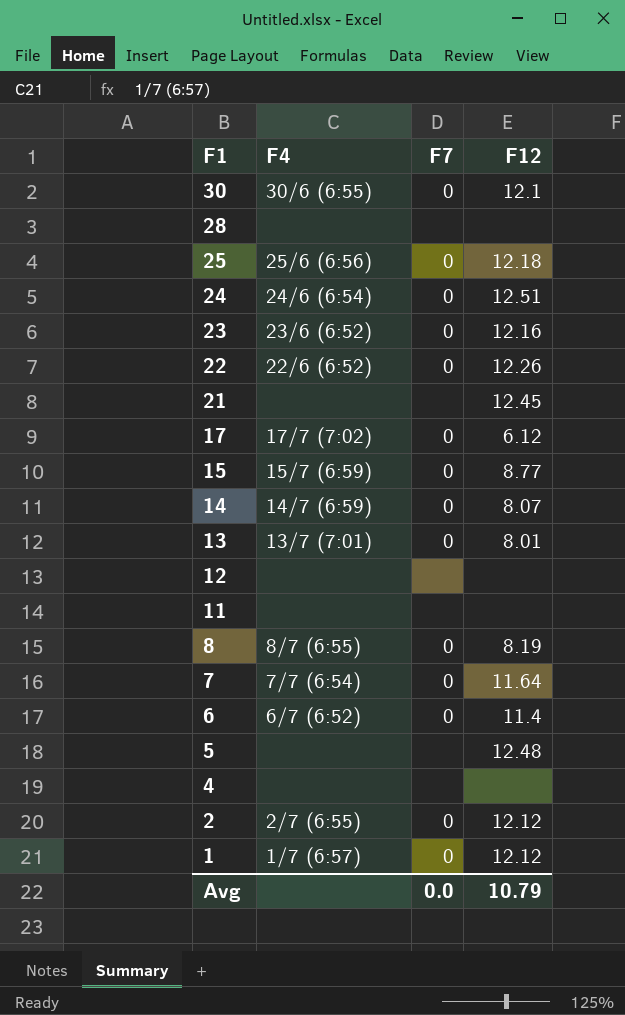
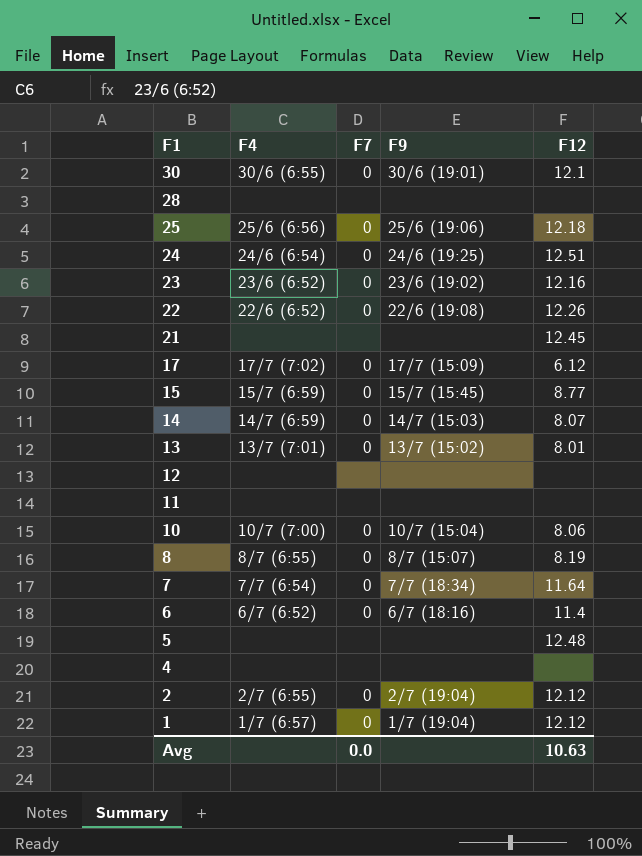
column F9 | position: none -> 4
row 10: none -> 10/7 (7:00) | 0 | 10/7 (15:04) | 8.06
Avg | F12: 10.79 -> 10.63

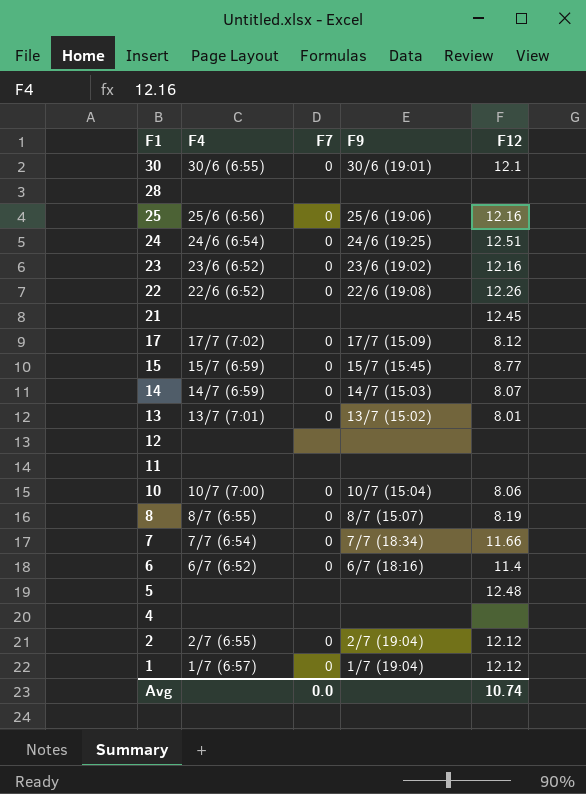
25 | F12: 12.18 -> 12.16
17 | F12: 6.12 -> 8.12
7 | F12: 11.64 -> 11.66
Avg | F12: 10.63 -> 10.74

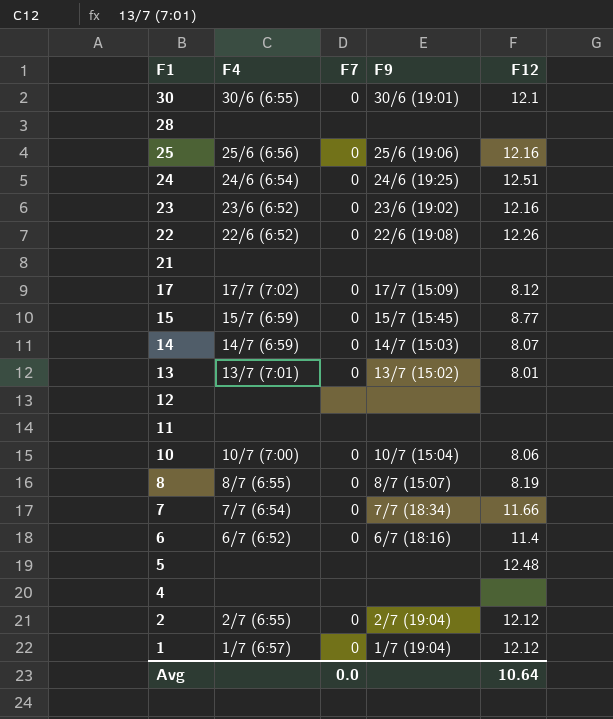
21 | F12: 12.45 -> none
Avg | F12: 10.74 -> 10.64

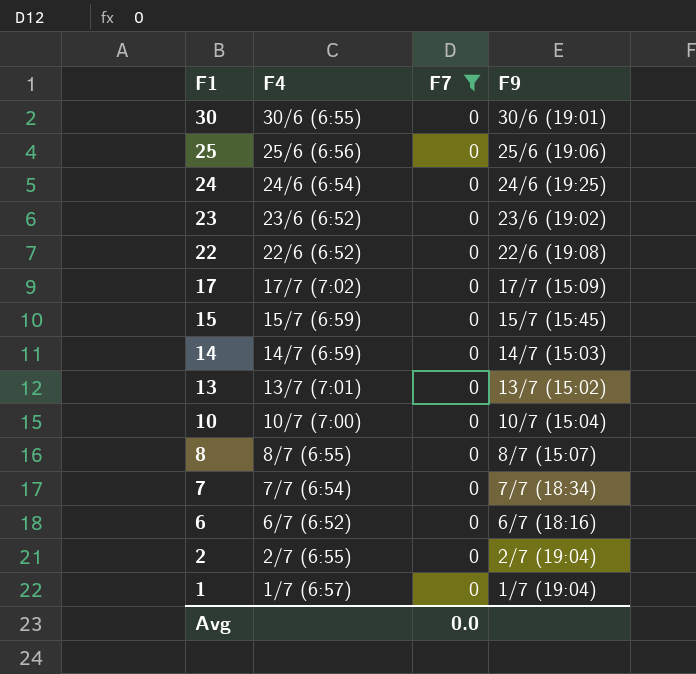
filter: none -> F7 = 0
column F12 | position: 5 -> none

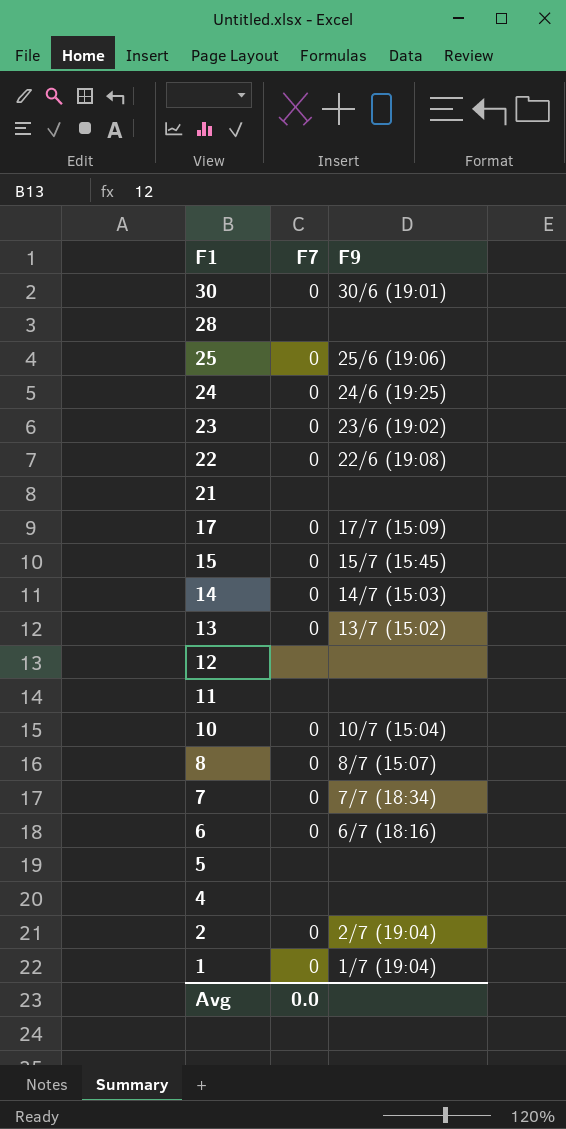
filter: F7 = 0 -> none
column F4 | position: 2 -> none

